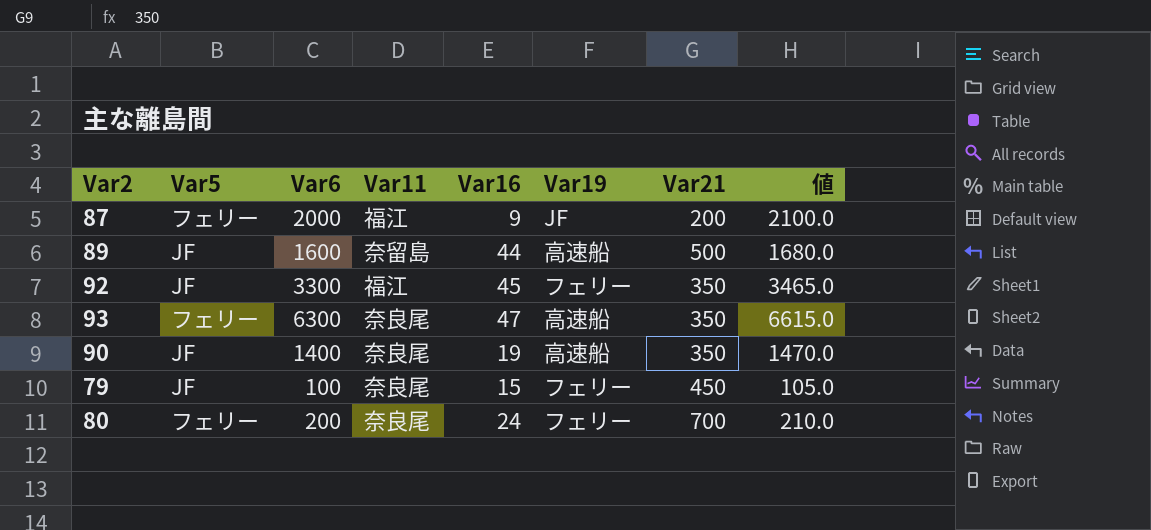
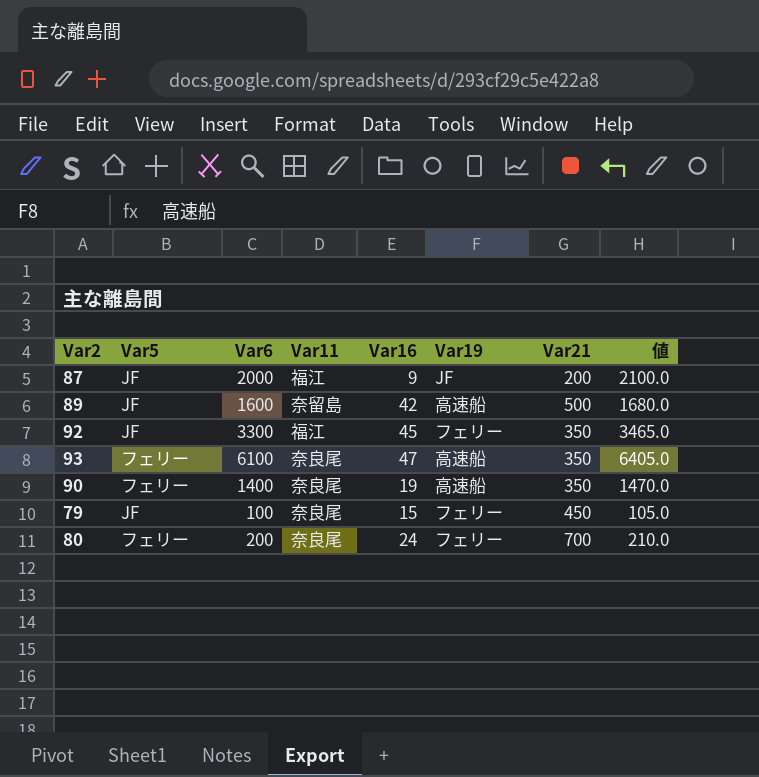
87 | Var5: フェリー -> JF
89 | Var16: 44 -> 42
93 | Var6: 6300 -> 6100
93 | 値: 6615.0 -> 6405.0
90 | Var5: JF -> フェリー

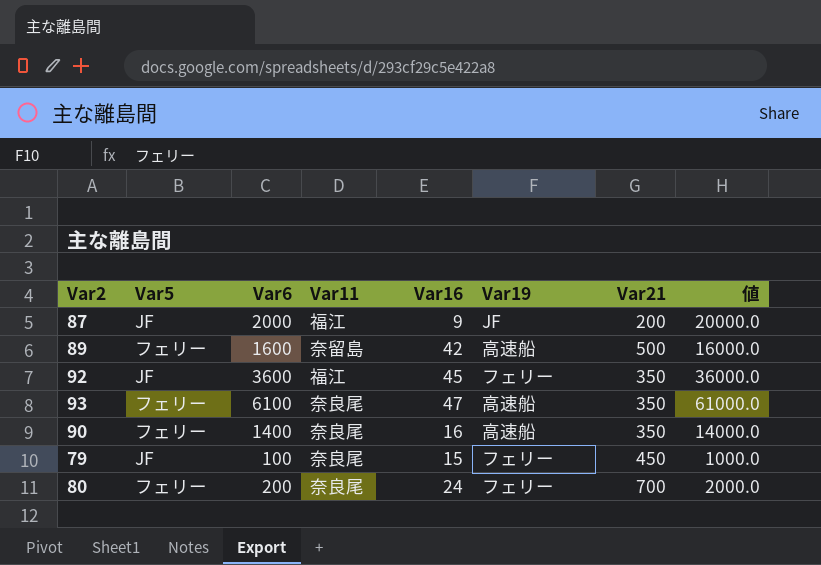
column 値 | formula: [Var6] * 1.05 -> [Var6] * 10
89 | Var5: JF -> フェリー
92 | Var6: 3300 -> 3600
90 | Var16: 19 -> 16

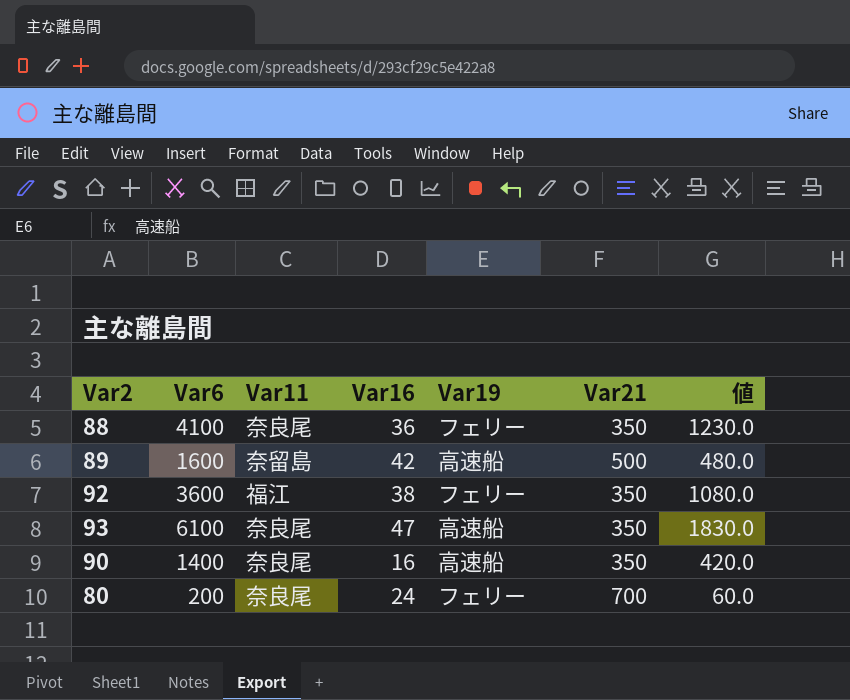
column Var5 | position: 2 -> none
column 値 | formula: [Var6] * 10 -> [Var6] * 0.3
row 87: JF | 2000 | 福江 | 9 | JF | 200 | 20000.0 -> none
row 79: JF | 100 | 奈良尾 | 15 | フェリー | 450 | 1000.0 -> none
row 88: none -> 4100 | 奈良尾 | 36 | フェリー | 350 | 1230.0
92 | Var16: 45 -> 38

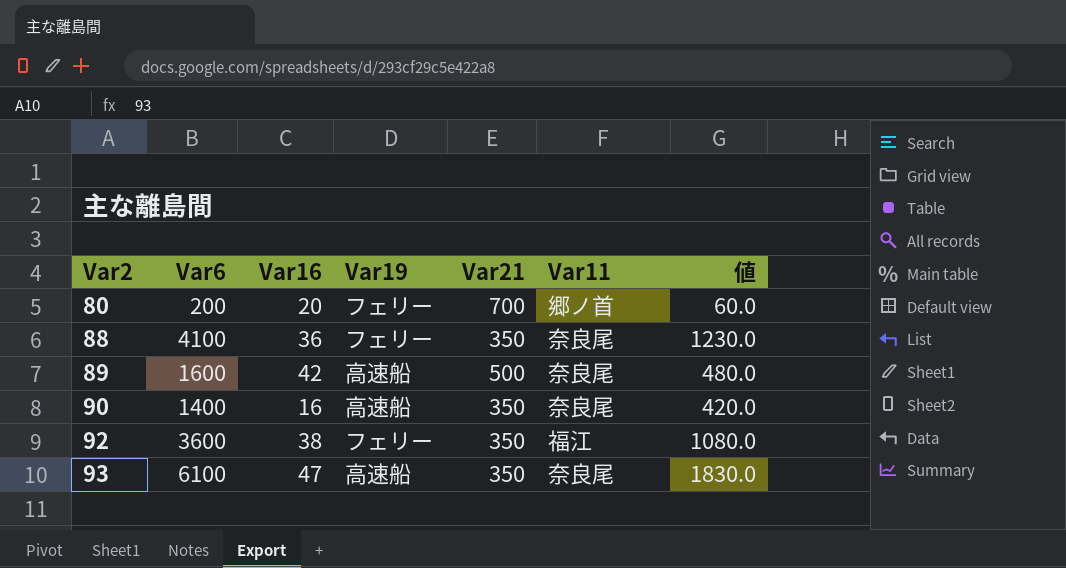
row order: none -> Var2 ascending
column Var11 | position: 3 -> 6
80 | Var16: 24 -> 20
80 | Var11: 奈良尾 -> 郷ノ首
89 | Var11: 奈留島 -> 奈良尾

